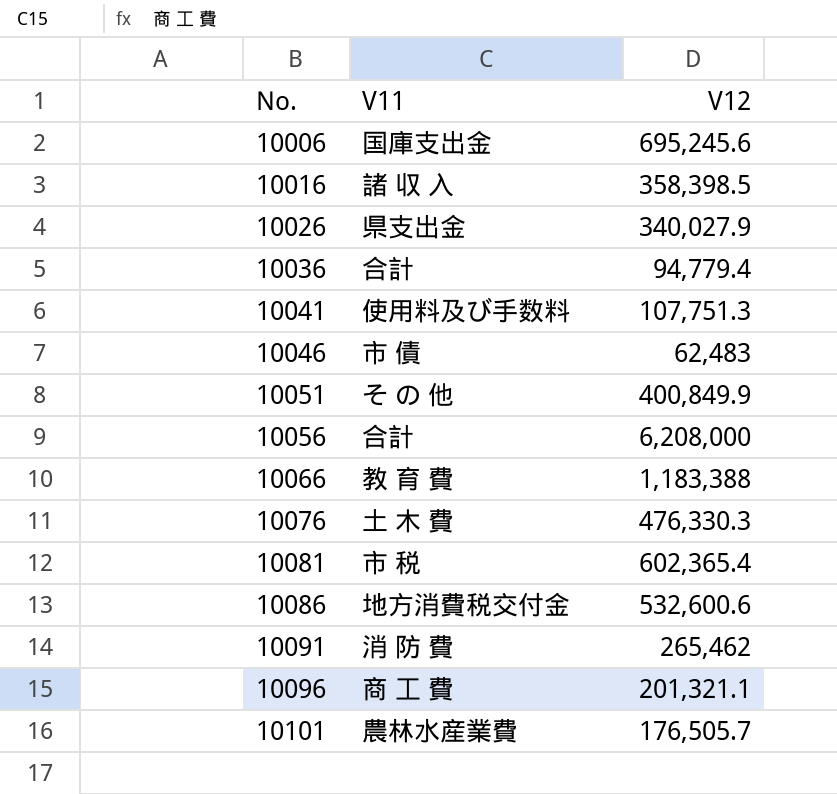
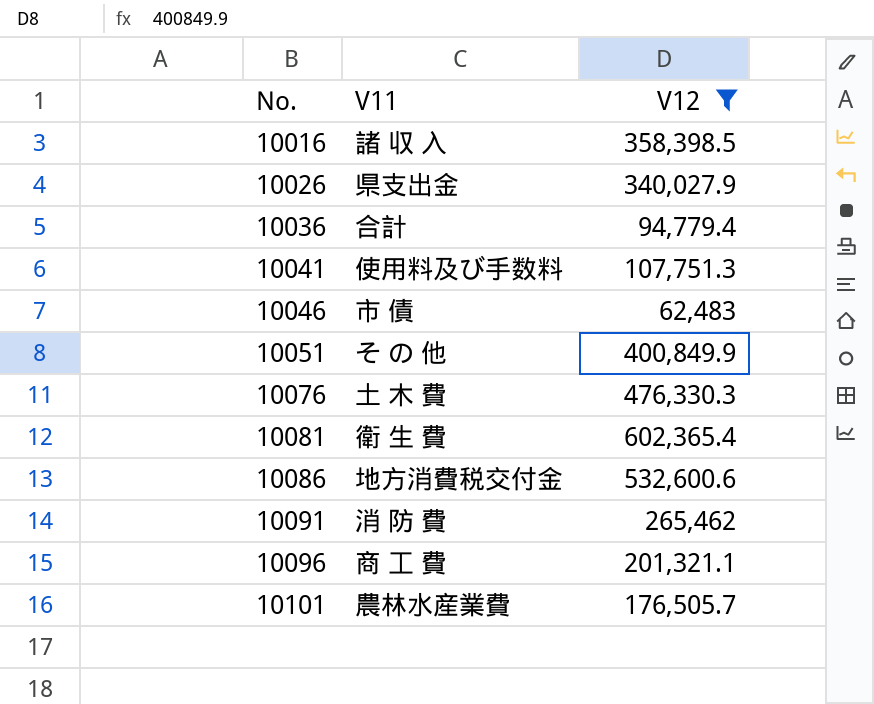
filter: none -> V12 <= 602,365.4
10081 | V11: 市 税 -> 衛 生 費

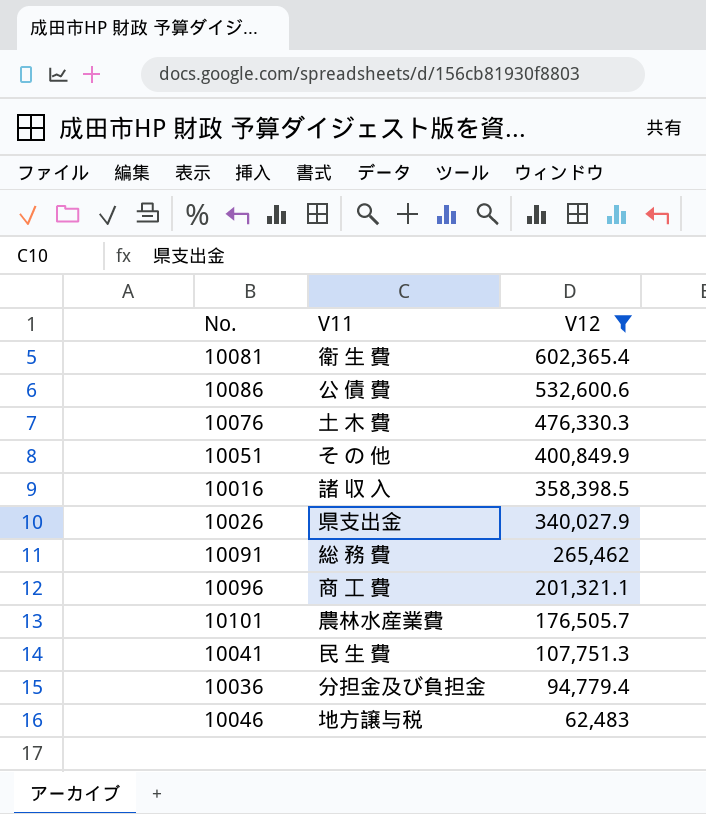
row order: No. ascending -> V12 descending
10086 | V11: 地方消費税交付金 -> 公 債 費
10091 | V11: 消 防 費 -> 総 務 費
10041 | V11: 使用料及び手数料 -> 民 生 費
10036 | V11: 合計 -> 分担金及び負担金
10046 | V11: 市 債 -> 地方譲与税

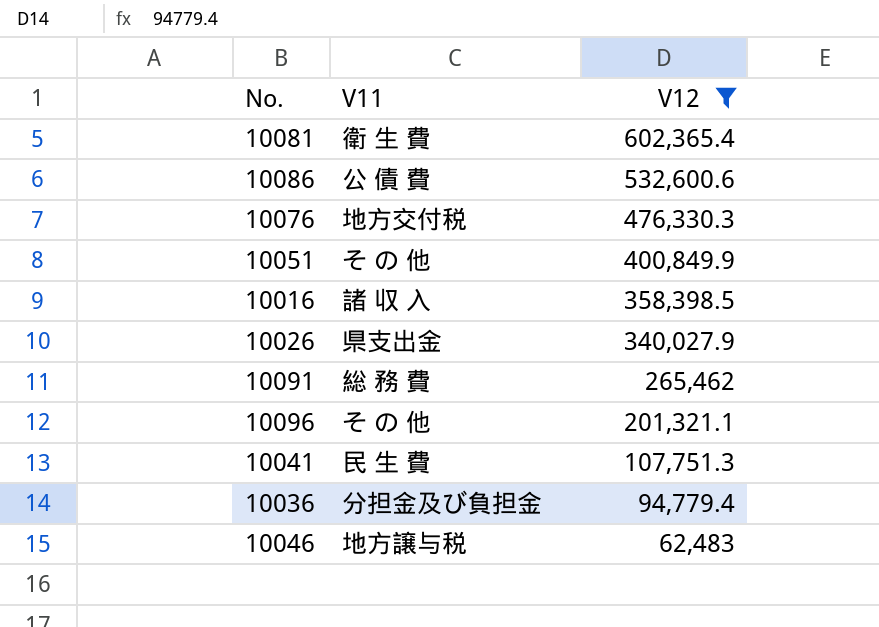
row 10101: 農林水産業費 | 176,505.7 -> none
10076 | V11: 土 木 費 -> 地方交付税
10096 | V11: 商 工 費 -> そ の 他

